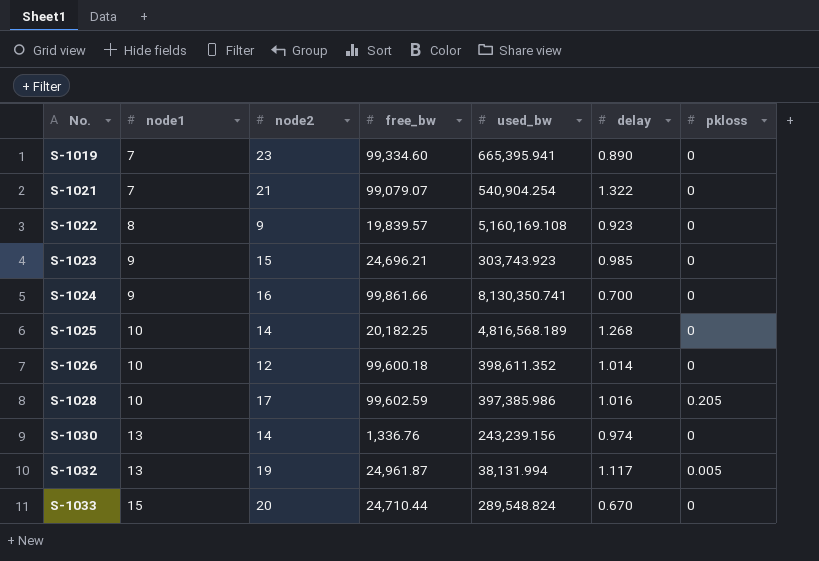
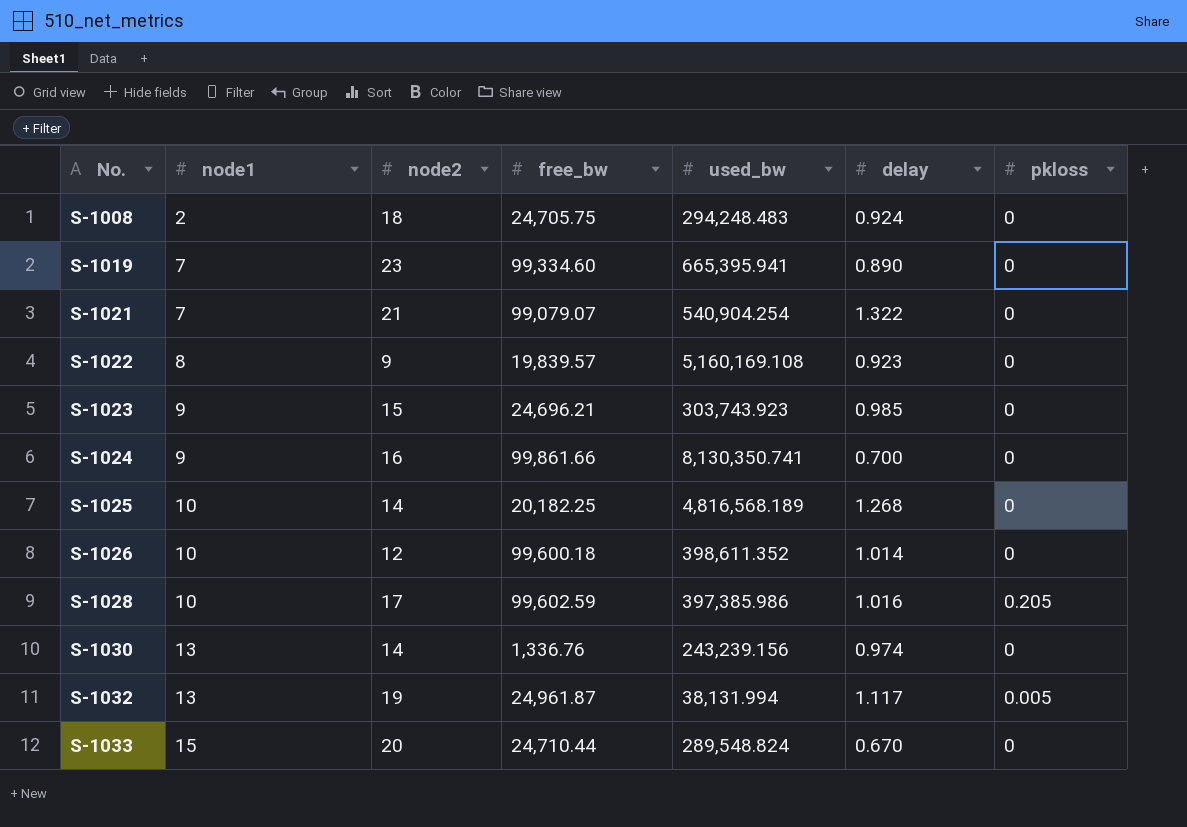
row S-1008: none -> 2 | 18 | 24,705.75 | 294,248.483 | 0.924 | 0

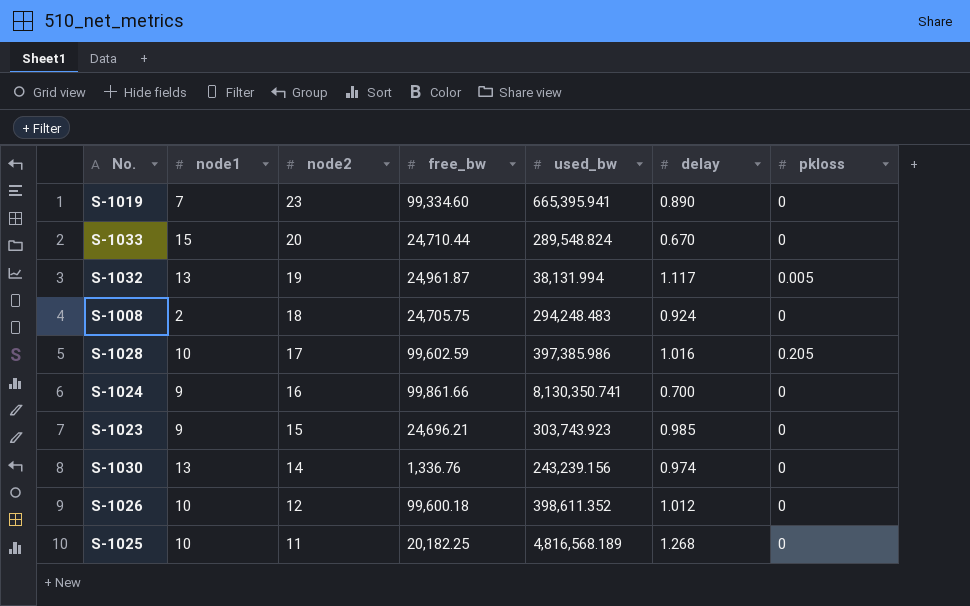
row order: No. ascending -> node2 descending
row S-1021: 7 | 21 | 99,079.07 | 540,904.254 | 1.322 | 0 -> none
row S-1022: 8 | 9 | 19,839.57 | 5,160,169.108 | 0.923 | 0 -> none
S-1026 | delay: 1.014 -> 1.012
S-1025 | node2: 14 -> 11

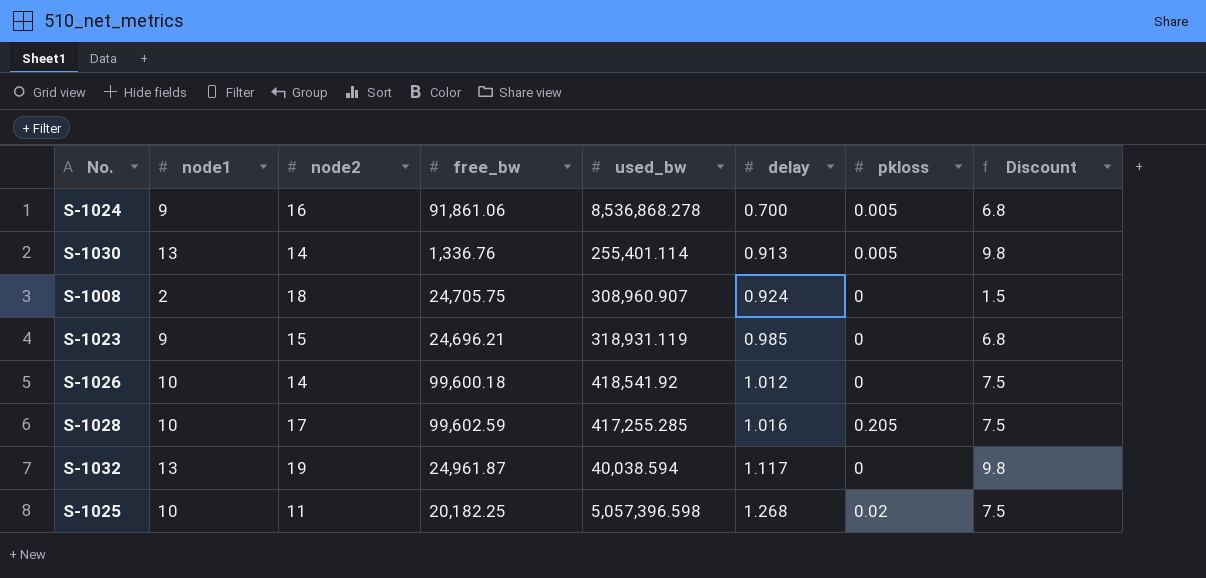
row order: node2 descending -> delay ascending
column Discount | formula: none -> [node1] * 0.75
row S-1019: 7 | 23 | 99,334.60 | 665,395.941 | 0.890 | 0 -> none
row S-1033: 15 | 20 | 24,710.44 | 289,548.824 | 0.670 | 0 -> none
S-1024 | free_bw: 99,861.66 -> 91,861.06
S-1024 | used_bw: 8,130,350.741 -> 8,536,868.278
S-1024 | pkloss: 0 -> 0.005
S-1030 | used_bw: 243,239.156 -> 255,401.114
S-1030 | delay: 0.974 -> 0.913
S-1030 | pkloss: 0 -> 0.005
S-1008 | used_bw: 294,248.483 -> 308,960.907
S-1023 | used_bw: 303,743.923 -> 318,931.119
S-1026 | node2: 12 -> 14
S-1026 | used_bw: 398,611.352 -> 418,541.92
S-1028 | used_bw: 397,385.986 -> 417,255.285
S-1032 | used_bw: 38,131.994 -> 40,038.594
S-1032 | pkloss: 0.005 -> 0
S-1025 | used_bw: 4,816,568.189 -> 5,057,396.598
S-1025 | pkloss: 0 -> 0.02

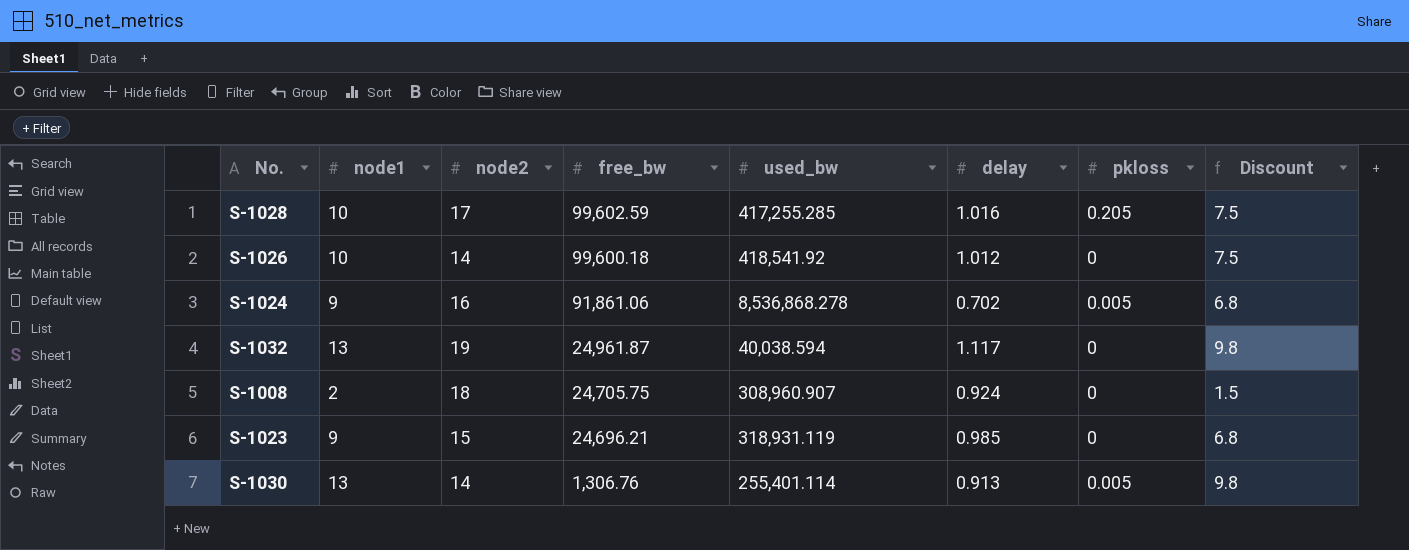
row order: delay ascending -> free_bw descending
row S-1025: 10 | 11 | 20,182.25 | 5,057,396.598 | 1.268 | 0.02 | 7.5 -> none
S-1024 | delay: 0.700 -> 0.702
S-1030 | free_bw: 1,336.76 -> 1,306.76

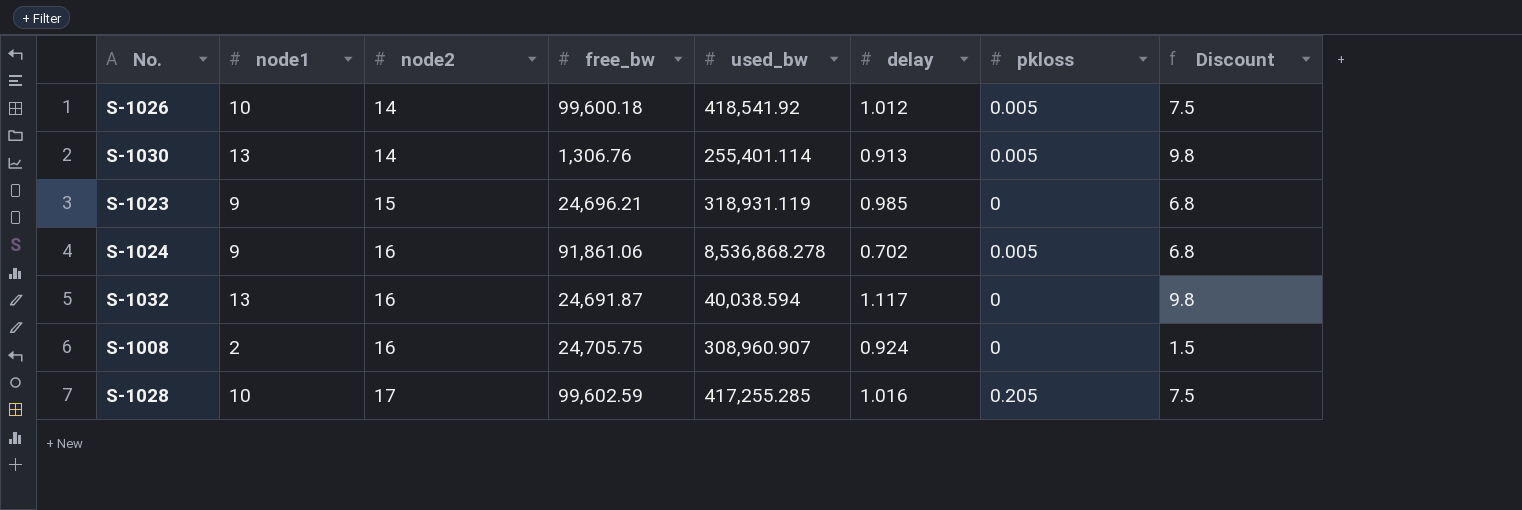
row order: free_bw descending -> node2 ascending
S-1026 | pkloss: 0 -> 0.005
S-1032 | node2: 19 -> 16
S-1032 | free_bw: 24,961.87 -> 24,691.87
S-1008 | node2: 18 -> 16

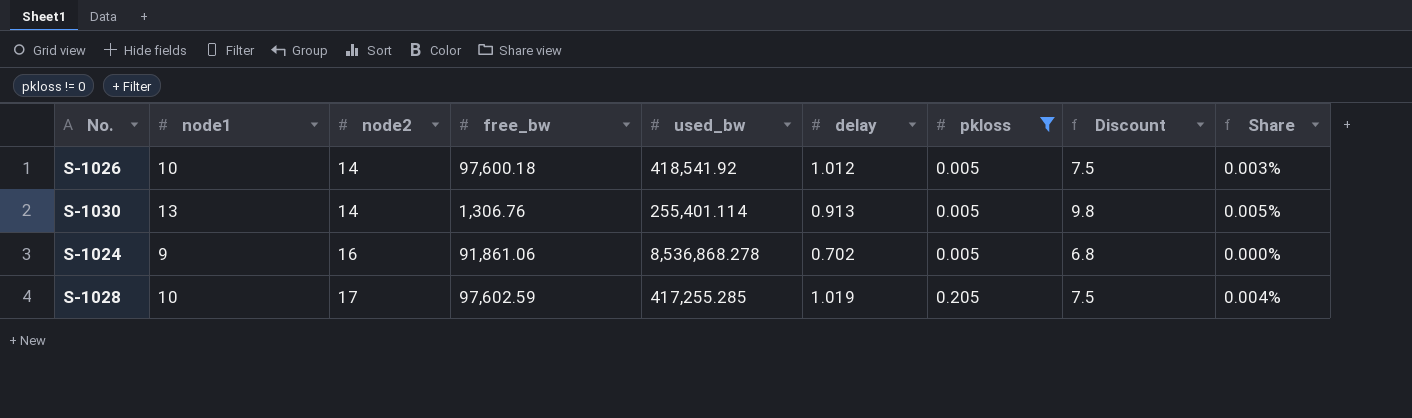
filter: none -> pkloss != 0
column Share | formula: none -> [node2] / [used_bw]
S-1026 | free_bw: 99,600.18 -> 97,600.18
S-1028 | free_bw: 99,602.59 -> 97,602.59
S-1028 | delay: 1.016 -> 1.019

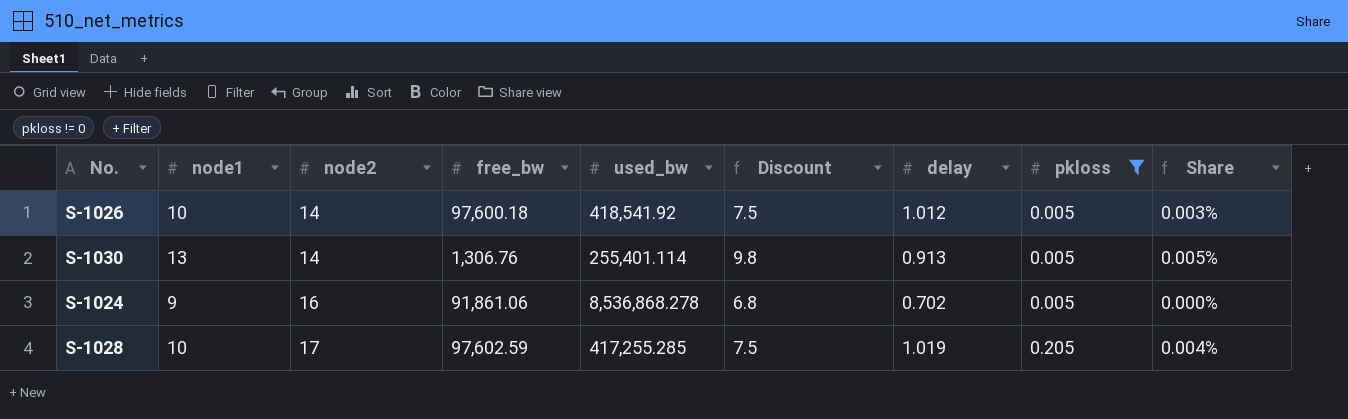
column Discount | position: 8 -> 6

